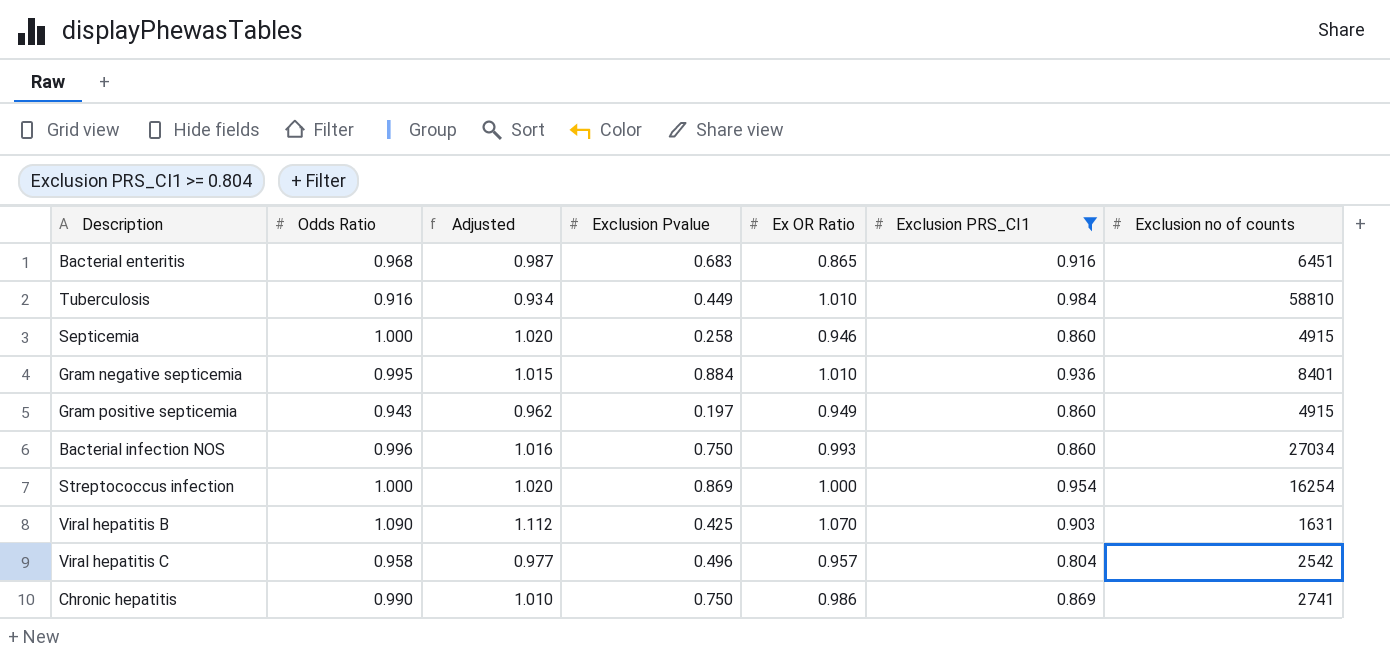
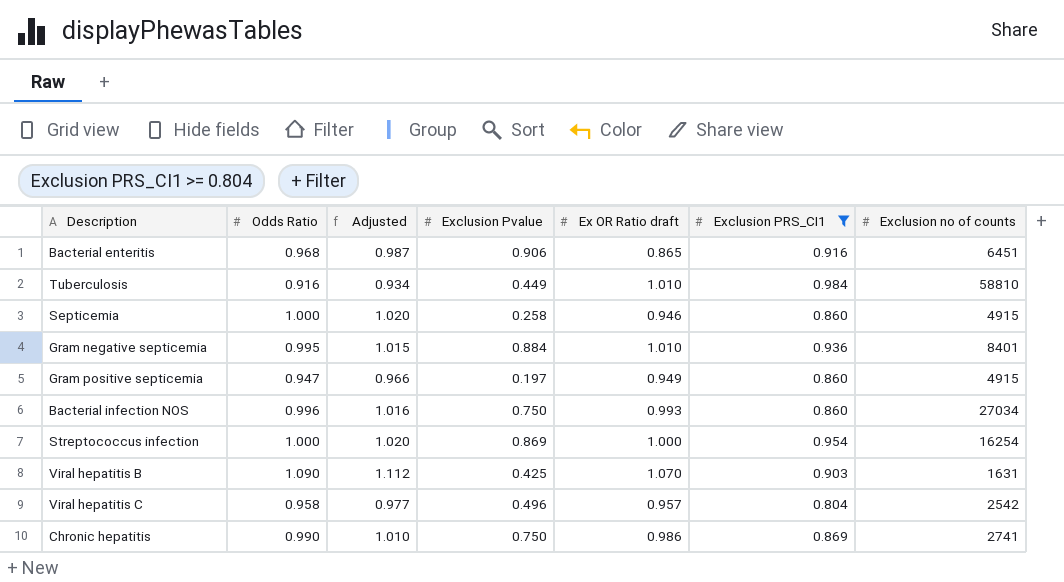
column name: Ex OR Ratio -> Ex OR Ratio draft
Bacterial enteritis | Exclusion Pvalue: 0.683 -> 0.906
Gram positive septicemia | Odds Ratio: 0.943 -> 0.947
Gram positive septicemia | Adjusted: 0.962 -> 0.966

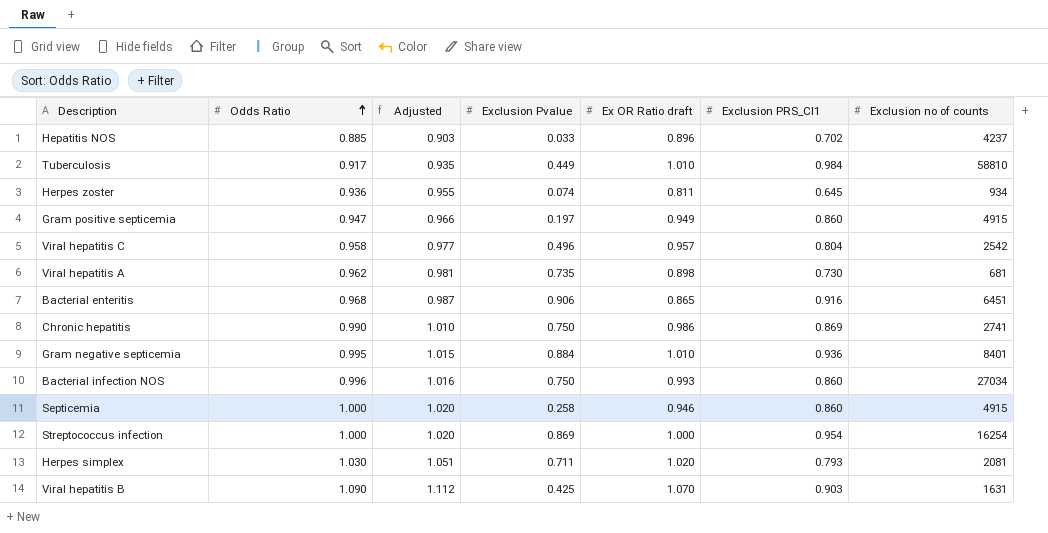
filter: Exclusion PRS_CI1 >= 0.804 -> none
row order: none -> Odds Ratio ascending
Tuberculosis | Odds Ratio: 0.916 -> 0.917
Tuberculosis | Adjusted: 0.934 -> 0.935

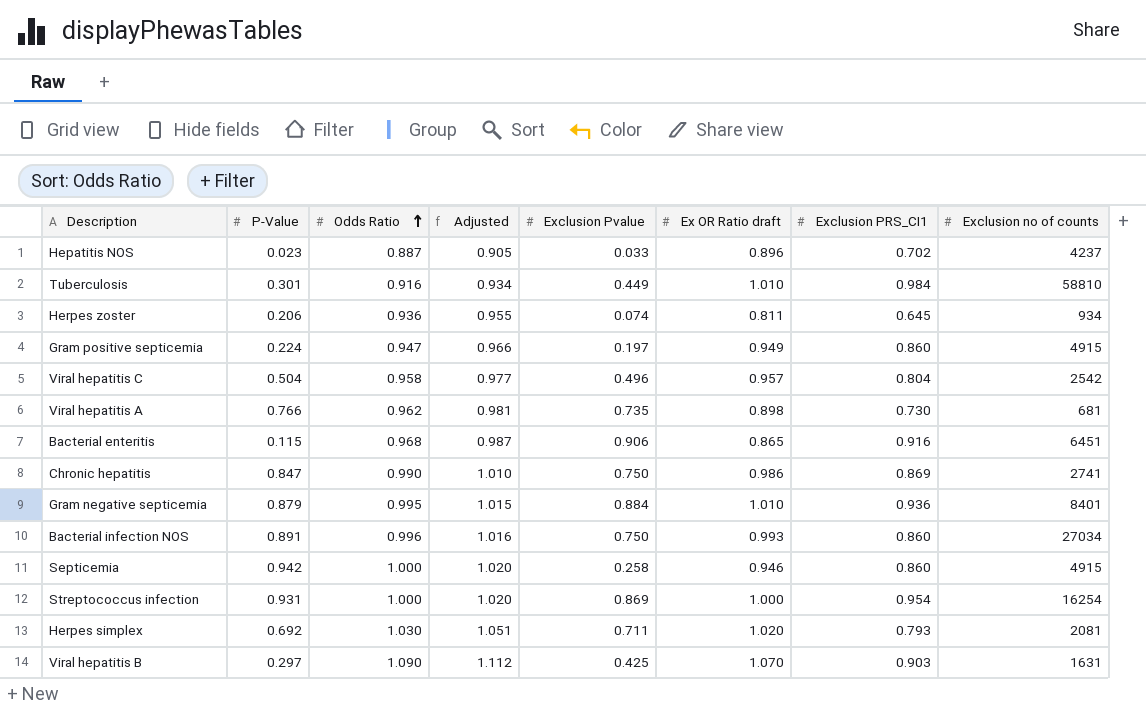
column P-Value | position: none -> 2
Hepatitis NOS | Odds Ratio: 0.885 -> 0.887
Hepatitis NOS | Adjusted: 0.903 -> 0.905
Tuberculosis | Odds Ratio: 0.917 -> 0.916
Tuberculosis | Adjusted: 0.935 -> 0.934

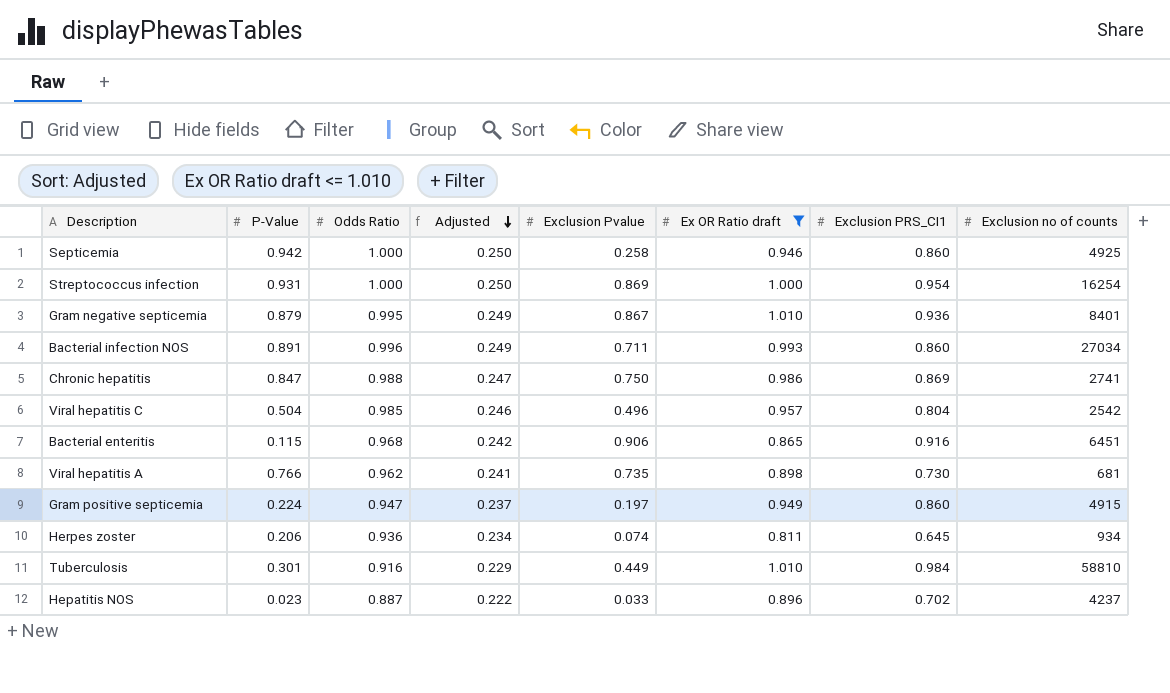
filter: none -> Ex OR Ratio draft <= 1.010
row order: Odds Ratio ascending -> Adjusted descending
column Adjusted | formula: [Odds Ratio] * 1.02 -> [Odds Ratio] * 0.25
Septicemia | Exclusion no of counts: 4915 -> 4925
Gram negative septicemia | Exclusion Pvalue: 0.884 -> 0.867
Bacterial infection NOS | Exclusion Pvalue: 0.750 -> 0.711
Chronic hepatitis | Odds Ratio: 0.990 -> 0.988
Viral hepatitis C | Odds Ratio: 0.958 -> 0.985

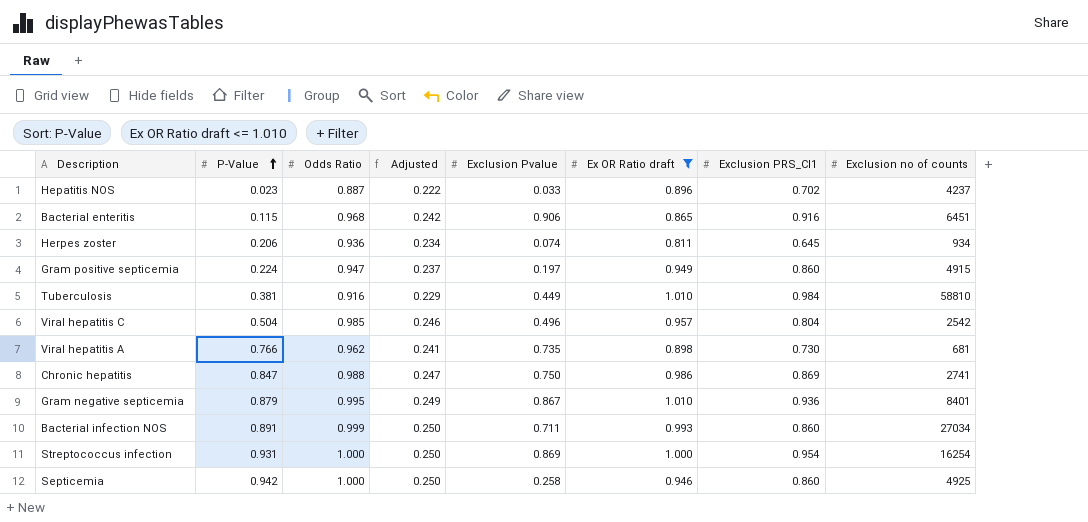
row order: Adjusted descending -> P-Value ascending
Tuberculosis | P-Value: 0.301 -> 0.381
Bacterial infection NOS | Odds Ratio: 0.996 -> 0.999
Bacterial infection NOS | Adjusted: 0.249 -> 0.250

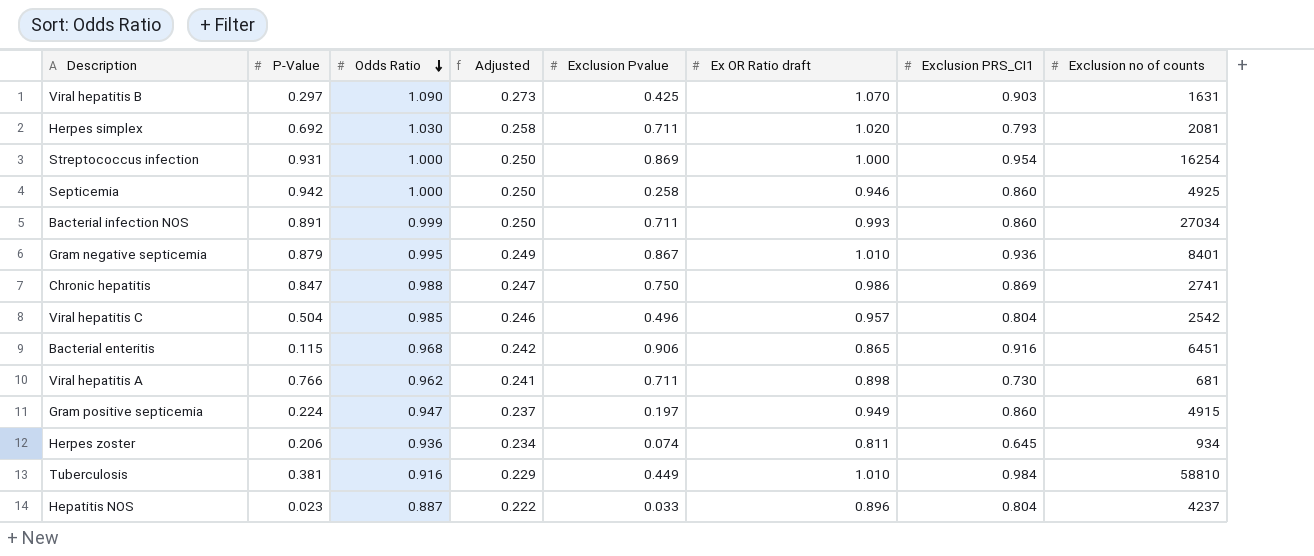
filter: Ex OR Ratio draft <= 1.010 -> none
row order: P-Value ascending -> Odds Ratio descending
Viral hepatitis A | Exclusion Pvalue: 0.735 -> 0.711
Hepatitis NOS | Exclusion PRS_CI1: 0.702 -> 0.804

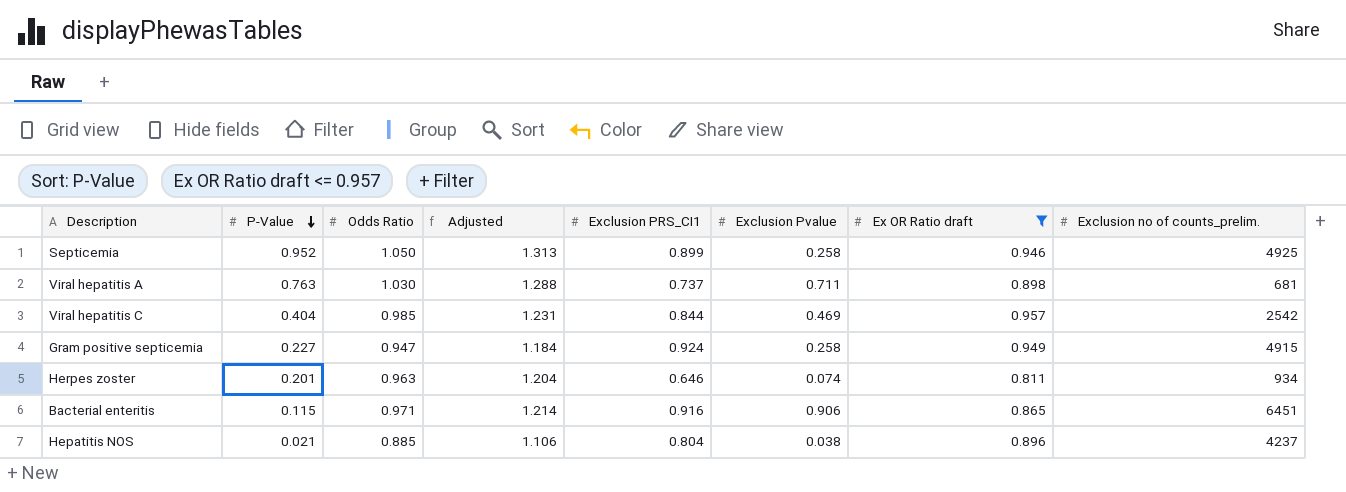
filter: none -> Ex OR Ratio draft <= 0.957
row order: Odds Ratio descending -> P-Value descending
column Adjusted | formula: [Odds Ratio] * 0.25 -> [Odds Ratio] * 1.25
column Exclusion PRS_CI1 | position: 7 -> 5
column name: Exclusion no of counts -> Exclusion no of counts_prelim.
Septicemia | P-Value: 0.942 -> 0.952
Septicemia | Odds Ratio: 1.000 -> 1.050
Septicemia | Exclusion PRS_CI1: 0.860 -> 0.899
Viral hepatitis A | P-Value: 0.766 -> 0.763
Viral hepatitis A | Odds Ratio: 0.962 -> 1.030
Viral hepatitis A | Exclusion PRS_CI1: 0.730 -> 0.737
Viral hepatitis C | P-Value: 0.504 -> 0.404
Viral hepatitis C | Exclusion PRS_CI1: 0.804 -> 0.844
Viral hepatitis C | Exclusion Pvalue: 0.496 -> 0.469
Gram positive septicemia | P-Value: 0.224 -> 0.227
Gram positive septicemia | Exclusion PRS_CI1: 0.860 -> 0.924
Gram positive septicemia | Exclusion Pvalue: 0.197 -> 0.258
Herpes zoster | P-Value: 0.206 -> 0.201
Herpes zoster | Odds Ratio: 0.936 -> 0.963
Herpes zoster | Exclusion PRS_CI1: 0.645 -> 0.646
Bacterial enteritis | Odds Ratio: 0.968 -> 0.971
Hepatitis NOS | P-Value: 0.023 -> 0.021
Hepatitis NOS | Odds Ratio: 0.887 -> 0.885
Hepatitis NOS | Exclusion Pvalue: 0.033 -> 0.038

